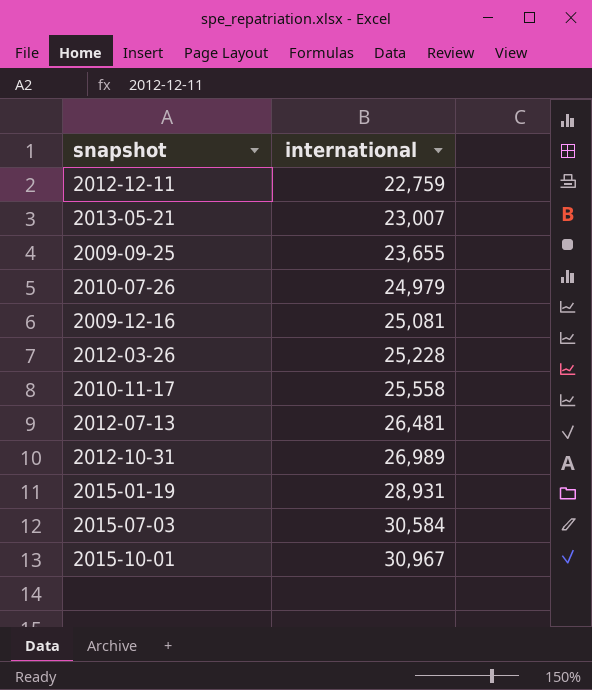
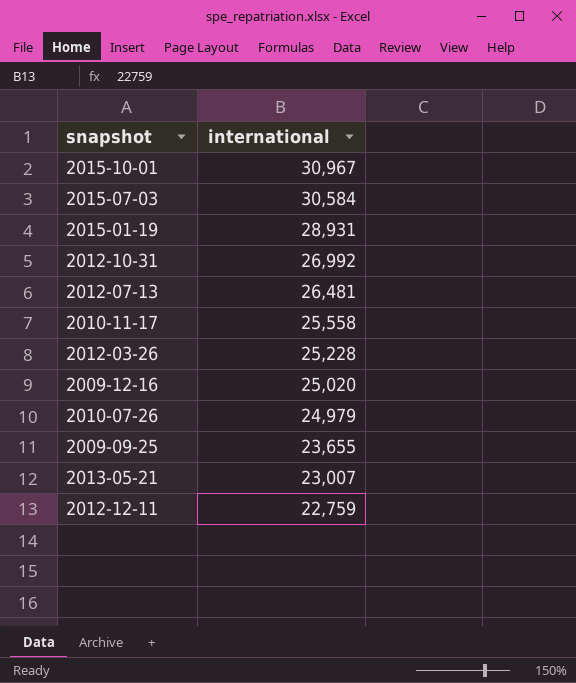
row order: international ascending -> international descending
2012-10-31 | international: 26,989 -> 26,992
2009-12-16 | international: 25,081 -> 25,020

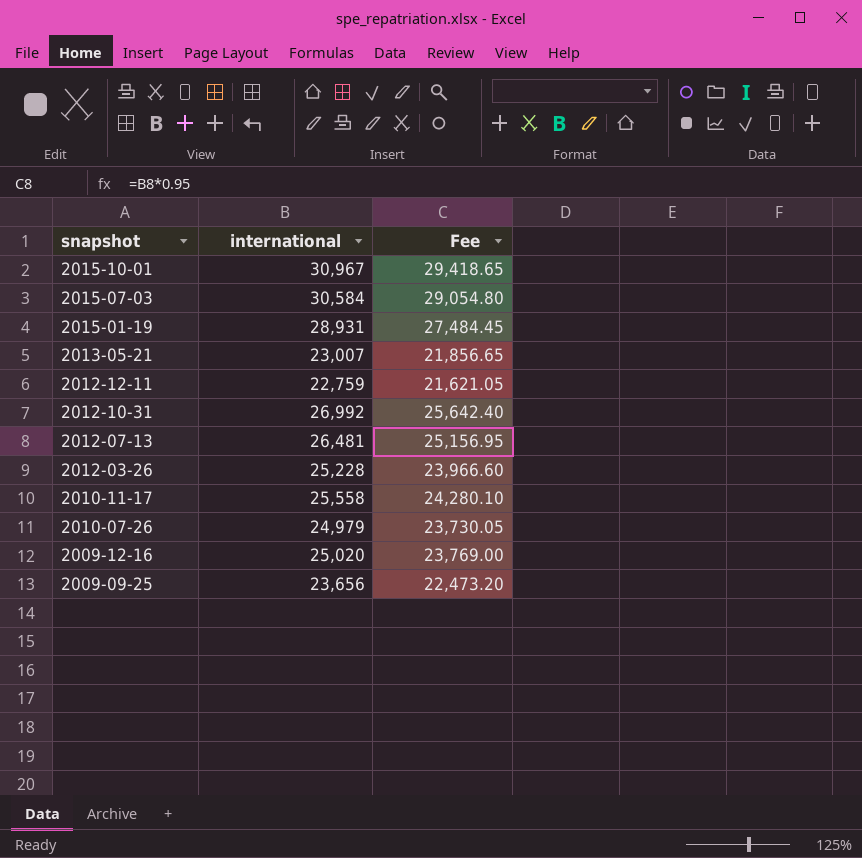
row order: international descending -> snapshot descending
column Fee | formula: none -> [international] * 0.95
2009-09-25 | international: 23,655 -> 23,656

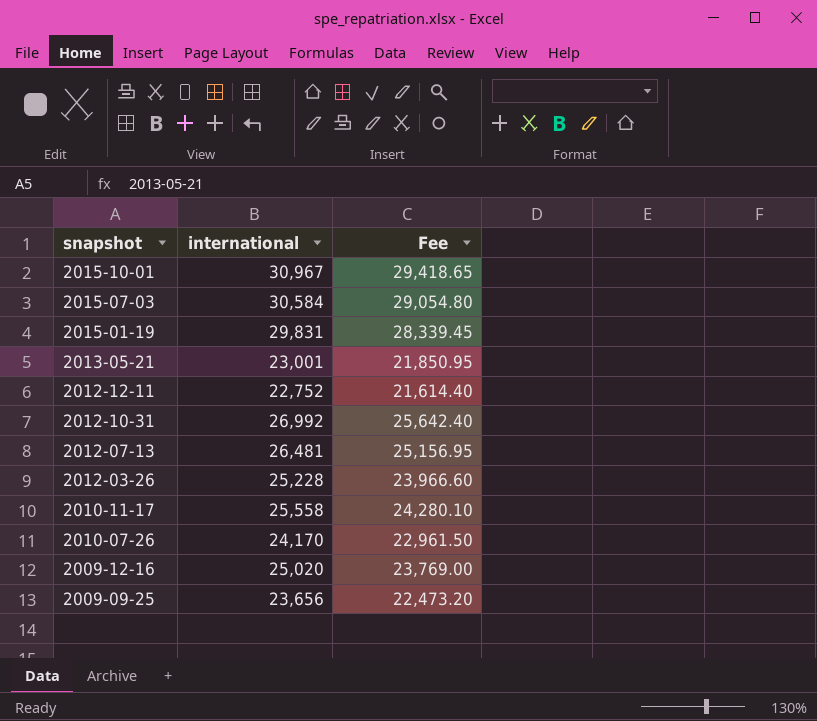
2015-01-19 | international: 28,931 -> 29,831
2015-01-19 | Fee: 27,484.45 -> 28,339.45
2013-05-21 | international: 23,007 -> 23,001
2013-05-21 | Fee: 21,856.65 -> 21,850.95
2012-12-11 | international: 22,759 -> 22,752
2012-12-11 | Fee: 21,621.05 -> 21,614.40
2010-07-26 | international: 24,979 -> 24,170
2010-07-26 | Fee: 23,730.05 -> 22,961.50

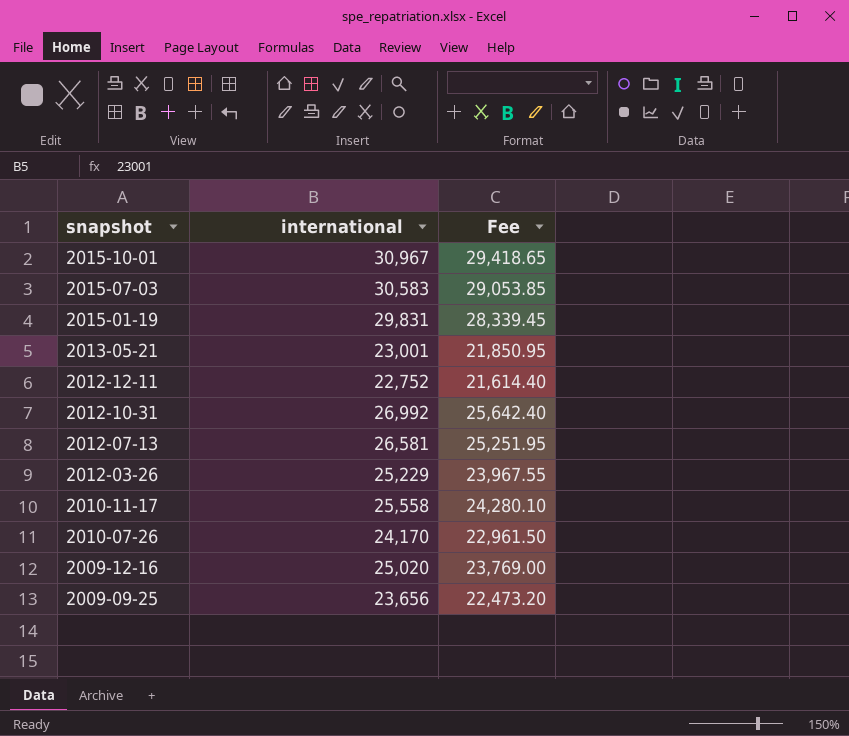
2015-07-03 | international: 30,584 -> 30,583
2015-07-03 | Fee: 29,054.80 -> 29,053.85
2012-07-13 | international: 26,481 -> 26,581
2012-07-13 | Fee: 25,156.95 -> 25,251.95
2012-03-26 | international: 25,228 -> 25,229
2012-03-26 | Fee: 23,966.60 -> 23,967.55

